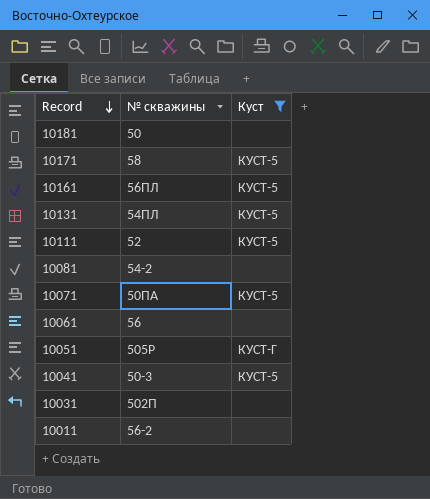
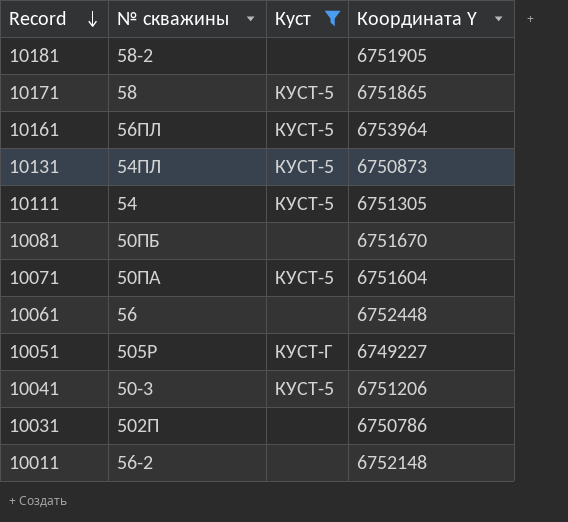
column Координата Y | position: none -> 4
10181 | № скважины: 50 -> 58-2
10111 | № скважины: 52 -> 54
10081 | № скважины: 54-2 -> 50ПБ

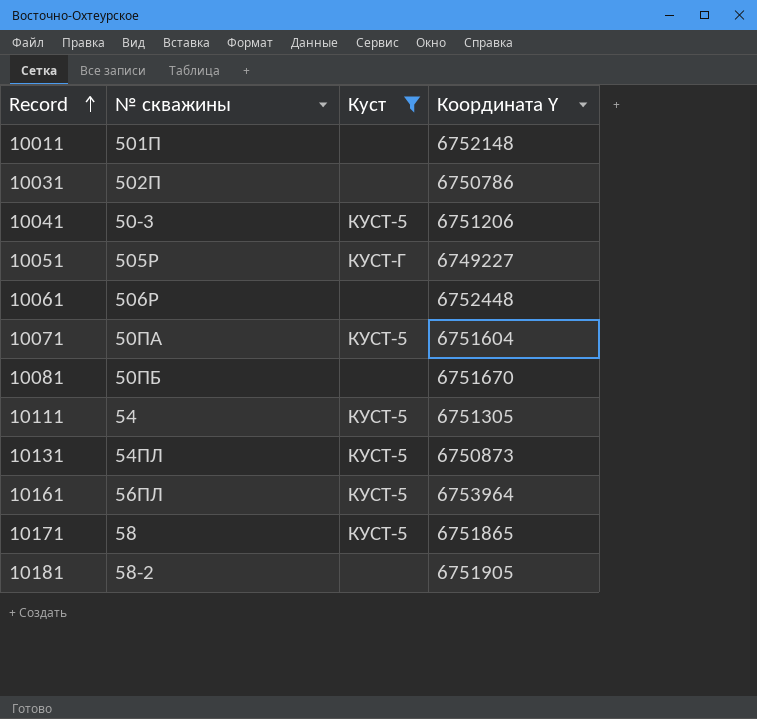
row order: Record descending -> Record ascending
10011 | № скважины: 56-2 -> 501П
10061 | № скважины: 56 -> 506Р

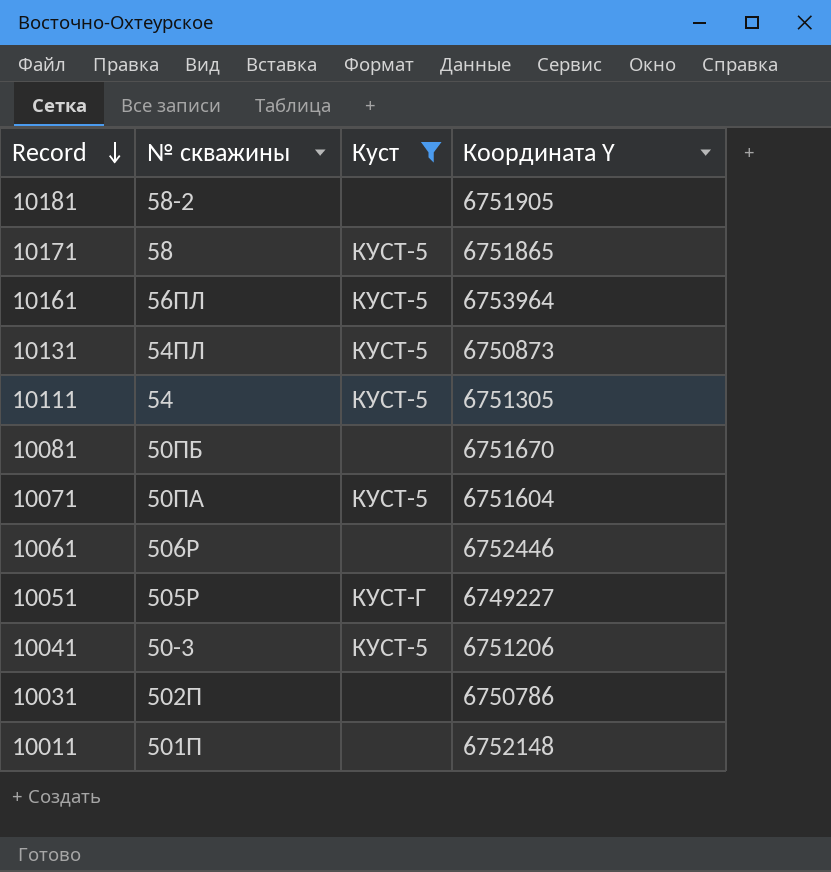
row order: Record ascending -> Record descending
10061 | Координата Y: 6752448 -> 6752446

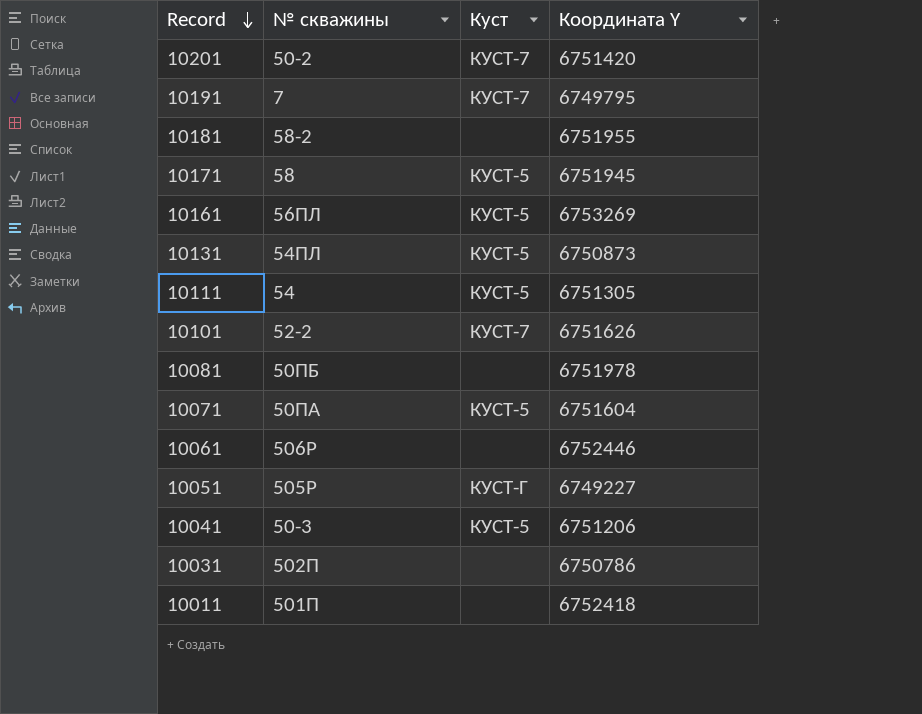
filter: Куст != КУСТ-7 -> none
10181 | Координата Y: 6751905 -> 6751955
10171 | Координата Y: 6751865 -> 6751945
10161 | Координата Y: 6753964 -> 6753269
10081 | Координата Y: 6751670 -> 6751978
10011 | Координата Y: 6752148 -> 6752418

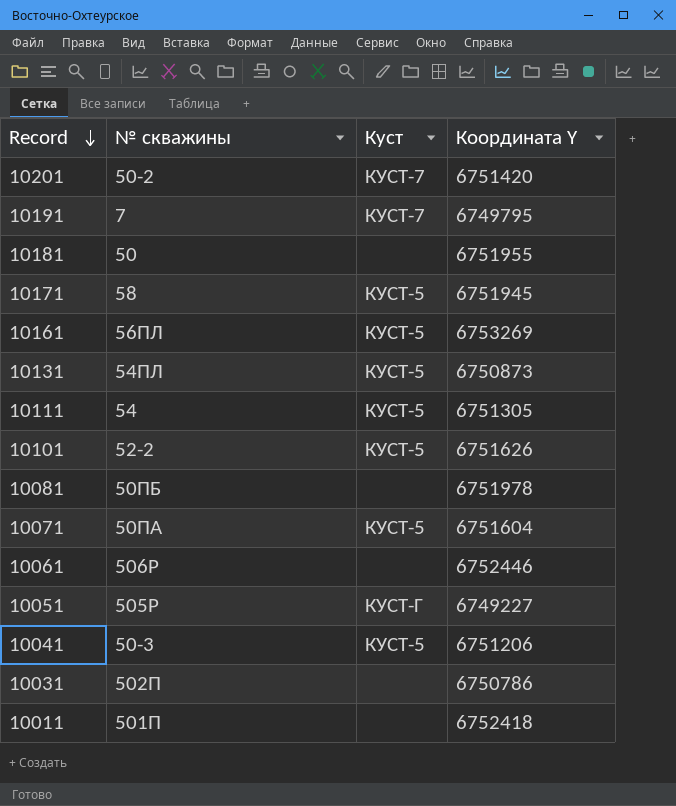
10181 | № скважины: 58-2 -> 50
10101 | Куст: КУСТ-7 -> КУСТ-5

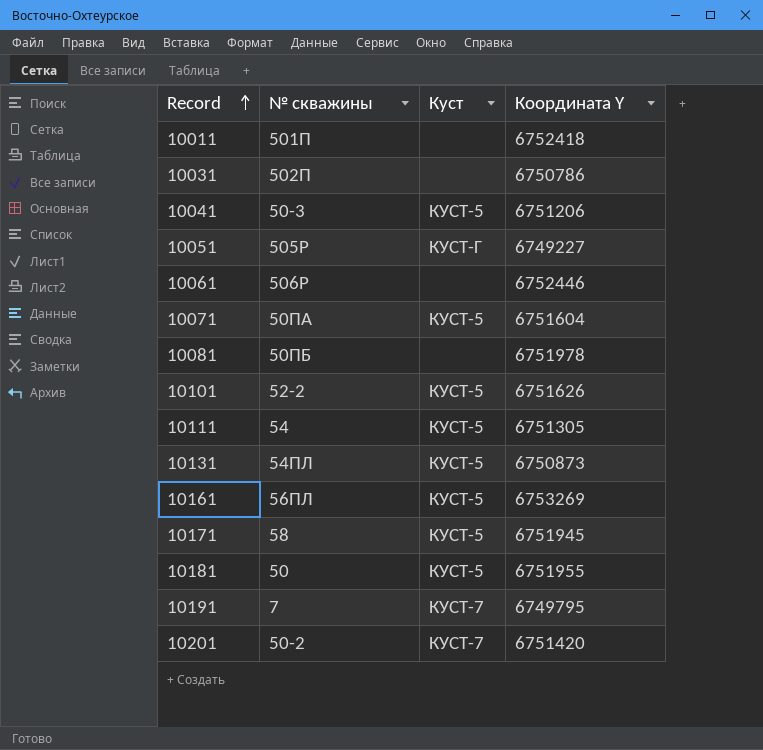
row order: Record descending -> Record ascending
10181 | Куст: none -> КУСТ-5

